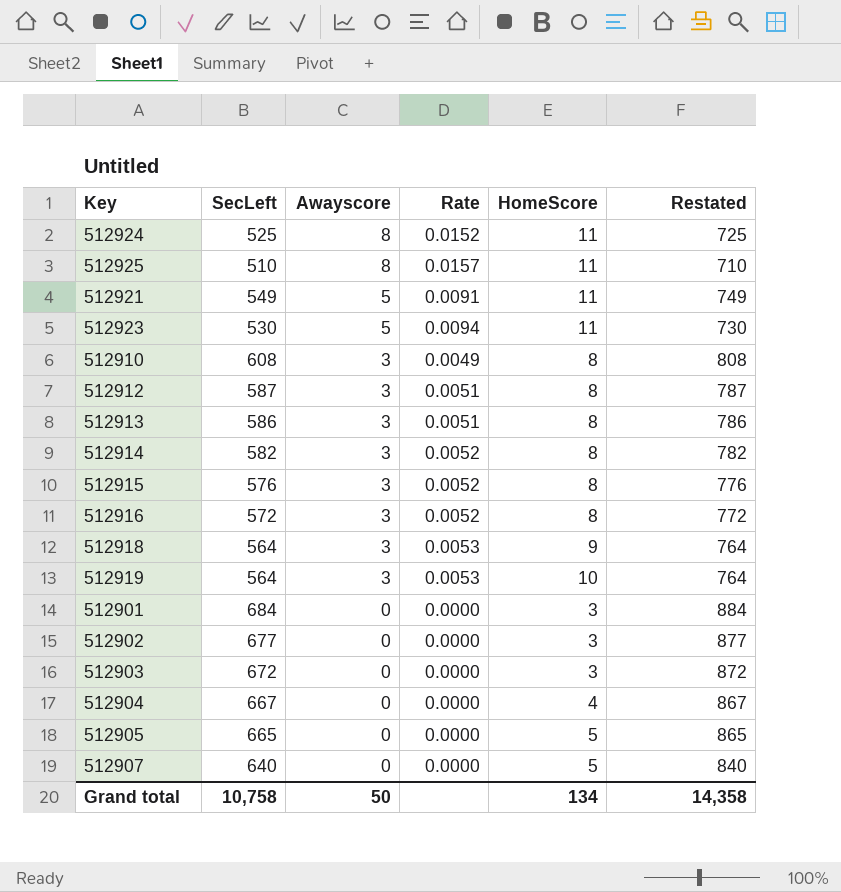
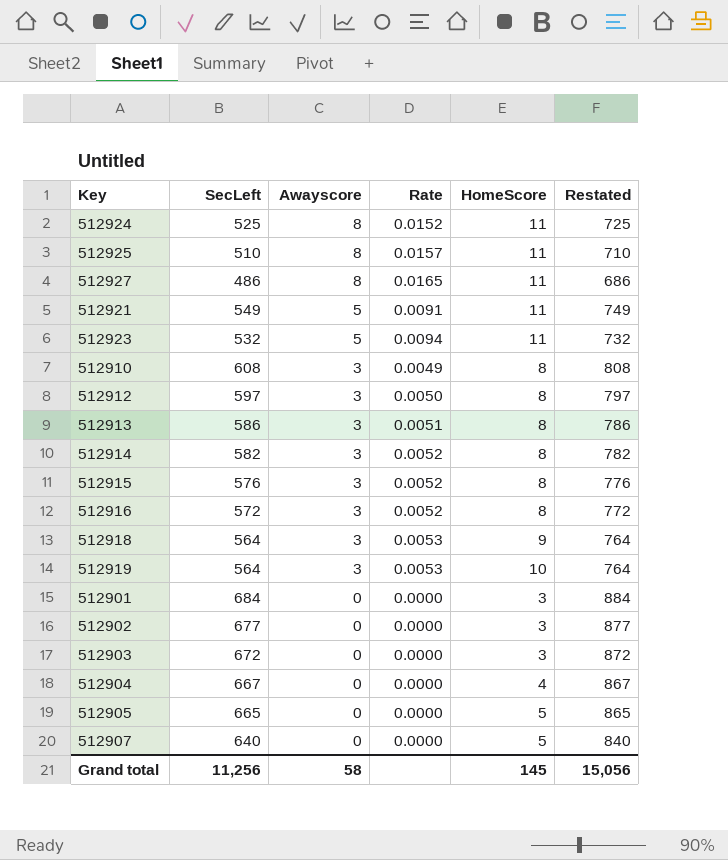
row 512927: none -> 486 | 8 | 0.0165 | 11 | 686
512923 | SecLeft: 530 -> 532
512923 | Restated: 730 -> 732
512912 | SecLeft: 587 -> 597
512912 | Rate: 0.0051 -> 0.0050
512912 | Restated: 787 -> 797
Grand total | SecLeft: 10,758 -> 11,256
Grand total | Awayscore: 50 -> 58
Grand total | HomeScore: 134 -> 145
Grand total | Restated: 14,358 -> 15,056

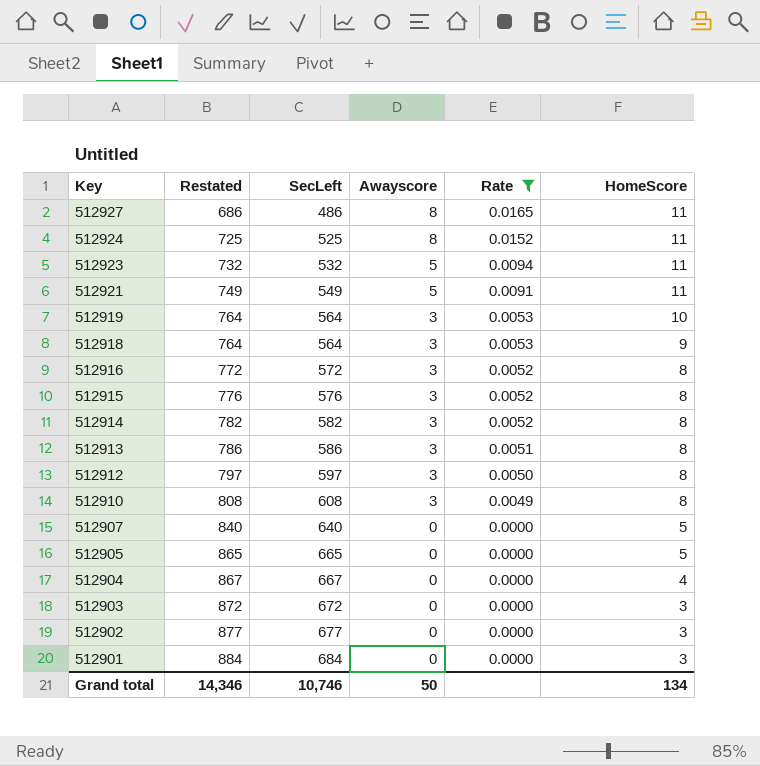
filter: none -> Rate != 0.0157
row order: Awayscore descending -> Key descending
column Restated | position: 6 -> 2
Grand total | Restated: 15,056 -> 14,346
Grand total | SecLeft: 11,256 -> 10,746
Grand total | Awayscore: 58 -> 50
Grand total | HomeScore: 145 -> 134

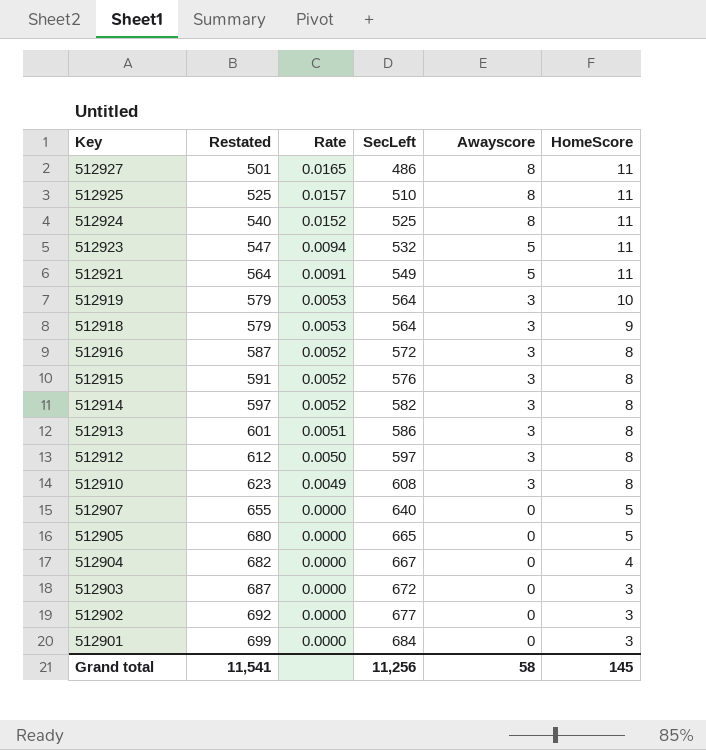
filter: Rate != 0.0157 -> none
column Restated | formula: [SecLeft] + 200 -> [SecLeft] + 15
column Rate | position: 5 -> 3
Grand total | Restated: 14,346 -> 11,541
Grand total | SecLeft: 10,746 -> 11,256
Grand total | Awayscore: 50 -> 58
Grand total | HomeScore: 134 -> 145

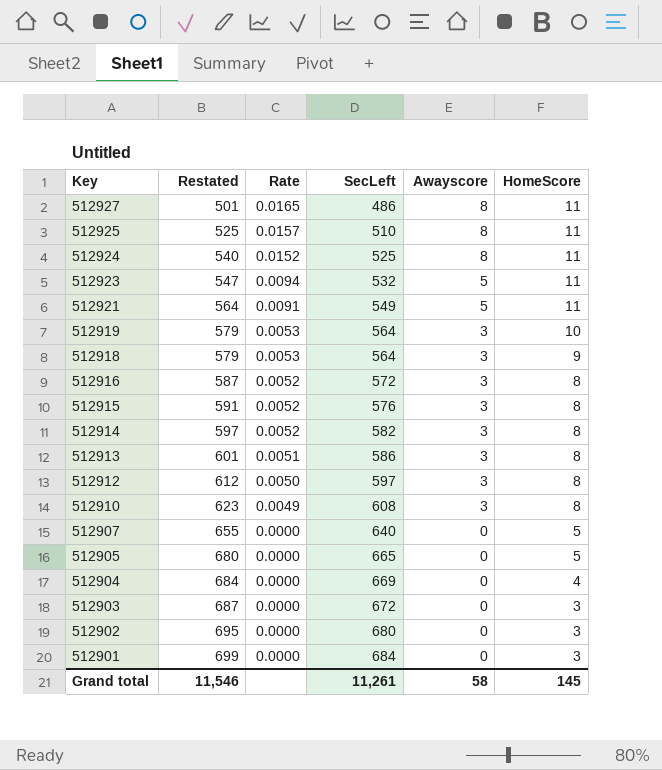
512904 | Restated: 682 -> 684
512904 | SecLeft: 667 -> 669
512902 | Restated: 692 -> 695
512902 | SecLeft: 677 -> 680
Grand total | Restated: 11,541 -> 11,546
Grand total | SecLeft: 11,256 -> 11,261

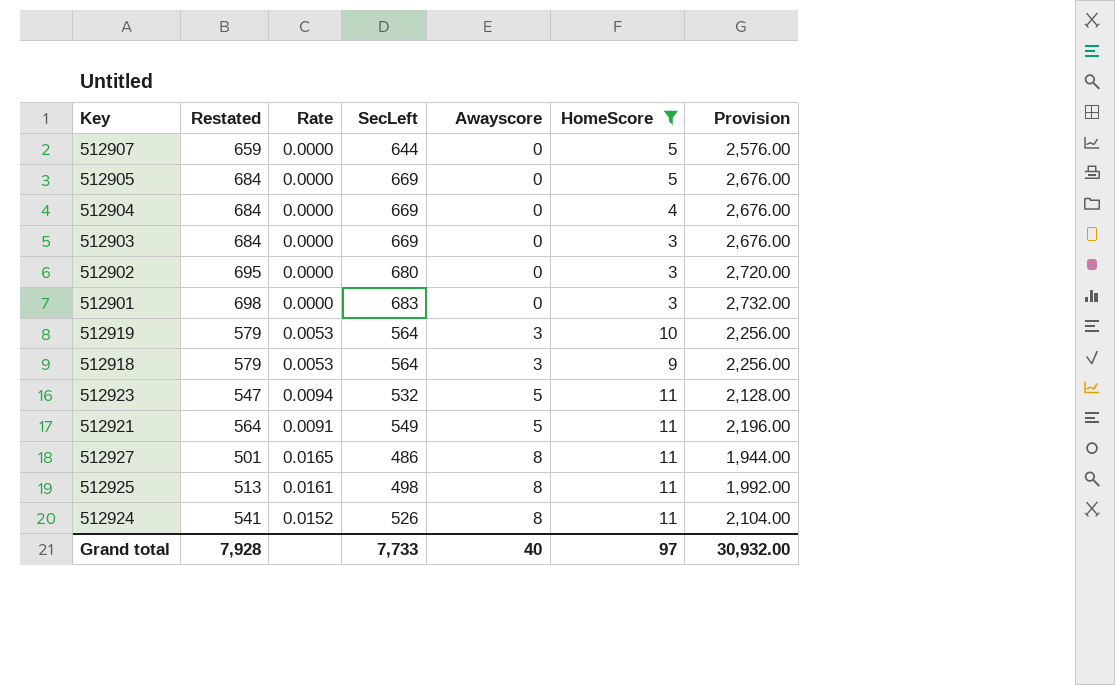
filter: none -> HomeScore != 8
row order: Key descending -> Awayscore ascending
column Provision | formula: none -> [SecLeft] * 4
512907 | Restated: 655 -> 659
512907 | SecLeft: 640 -> 644
512905 | Restated: 680 -> 684
512905 | SecLeft: 665 -> 669
512903 | Restated: 687 -> 684
512903 | SecLeft: 672 -> 669
512901 | Restated: 699 -> 698
512901 | SecLeft: 684 -> 683
512925 | Restated: 525 -> 513
512925 | Rate: 0.0157 -> 0.0161
512925 | SecLeft: 510 -> 498
512924 | Restated: 540 -> 541
512924 | SecLeft: 525 -> 526
Grand total | Restated: 11,546 -> 7,928
Grand total | SecLeft: 11,261 -> 7,733
Grand total | Awayscore: 58 -> 40
Grand total | HomeScore: 145 -> 97

